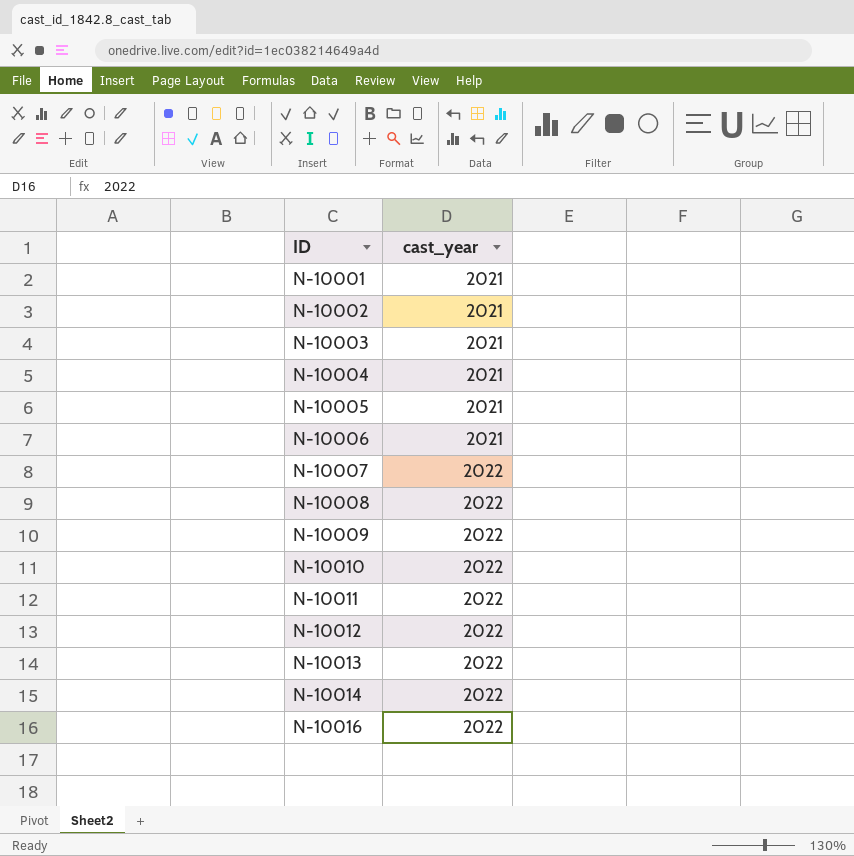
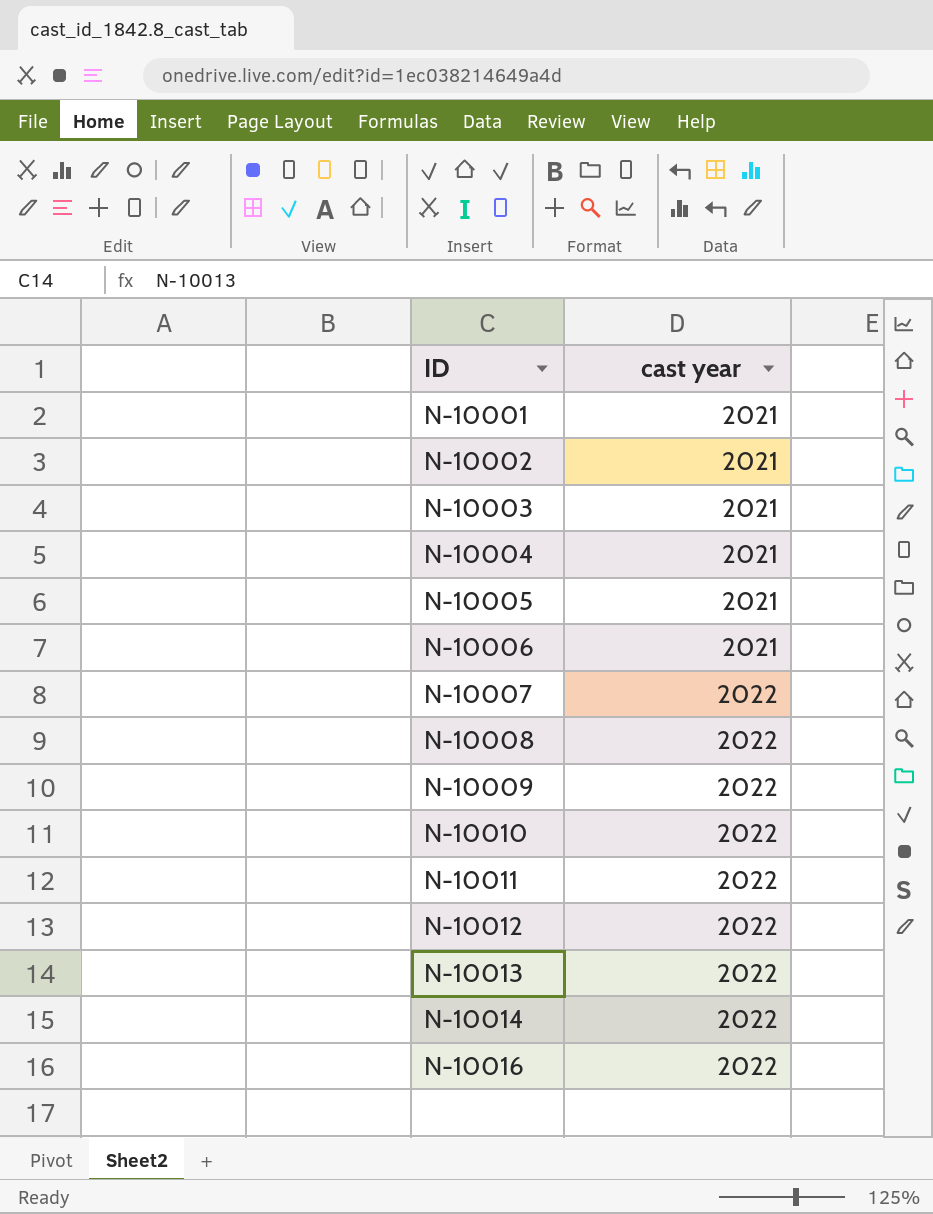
column name: cast_year -> cast year

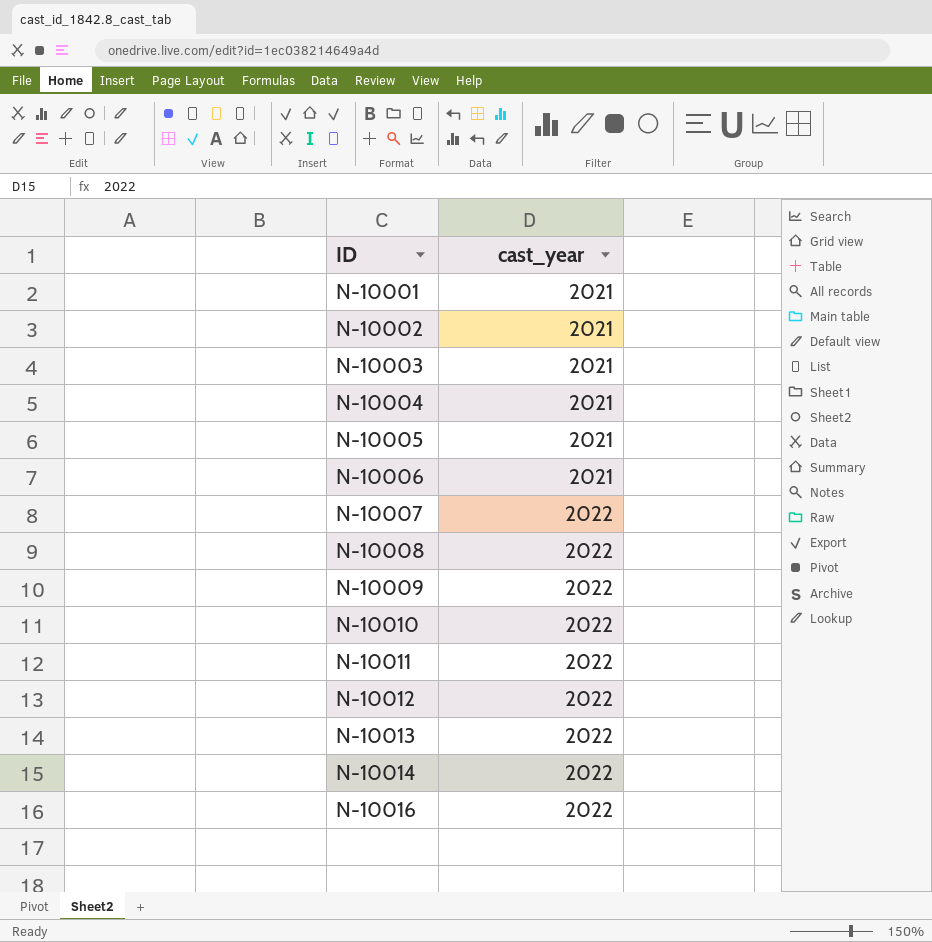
column name: cast year -> cast_year

